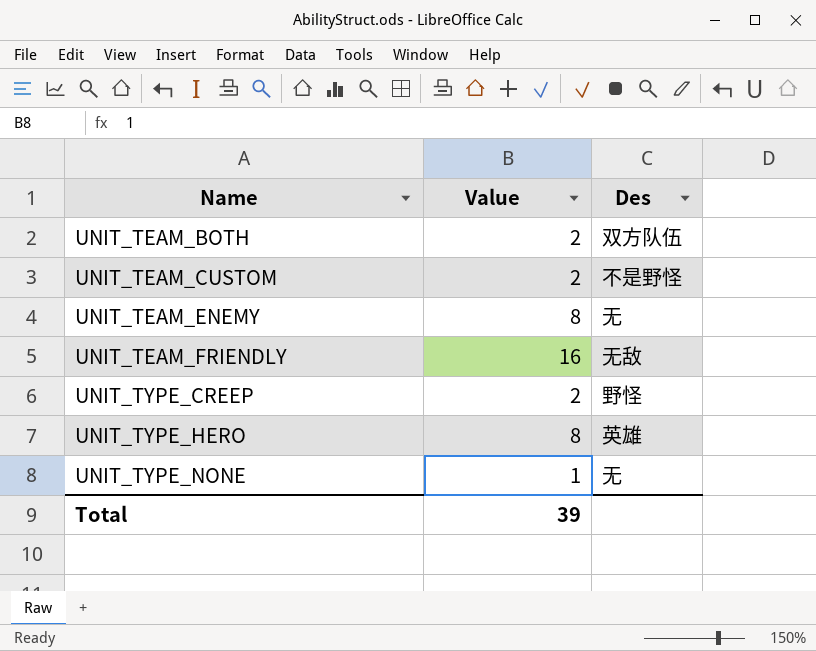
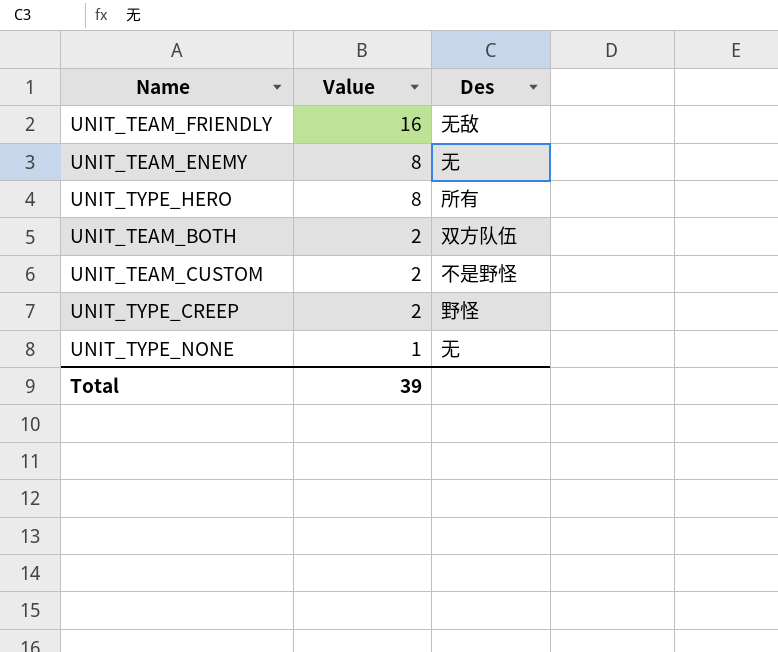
row order: Name ascending -> Value descending
UNIT_TYPE_HERO | Des: 英雄 -> 所有

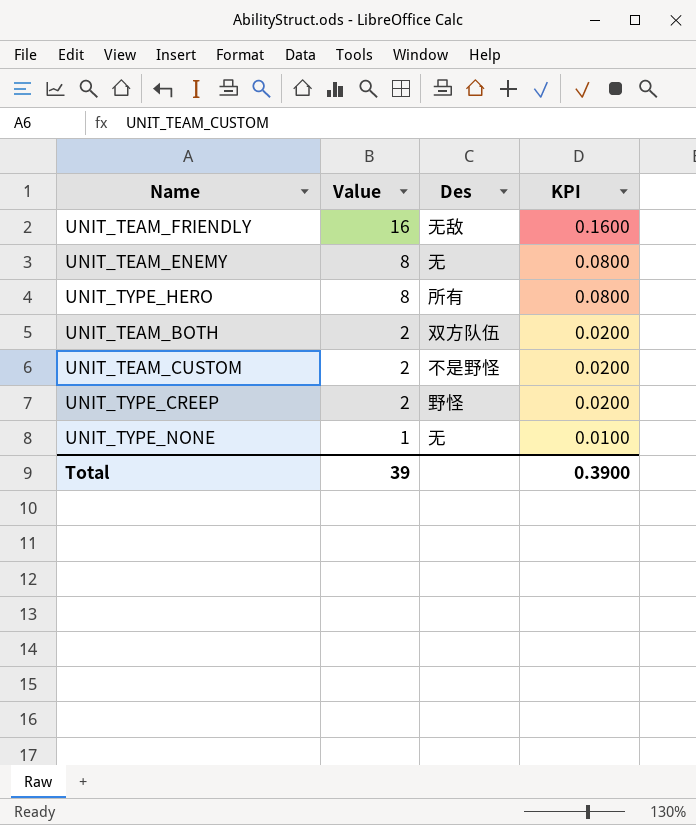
column KPI | formula: none -> [Value] * 0.01

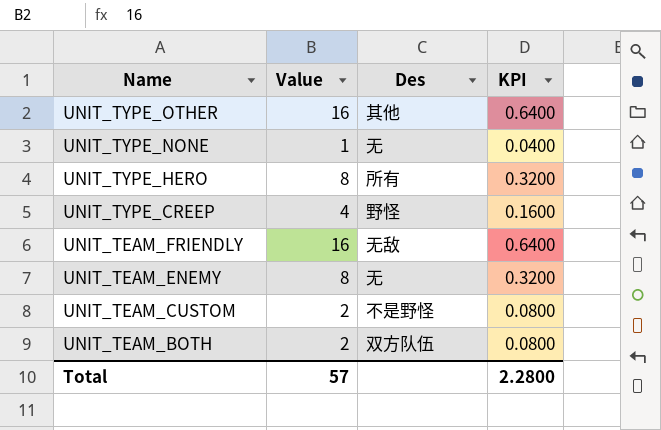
row order: Value descending -> Name descending
column KPI | formula: [Value] * 0.01 -> [Value] * 0.04
row UNIT_TYPE_OTHER: none -> 16 | 其他 | 0.6400
UNIT_TYPE_CREEP | Value: 2 -> 4
Total | Value: 39 -> 57
Total | KPI: 0.3900 -> 2.2800

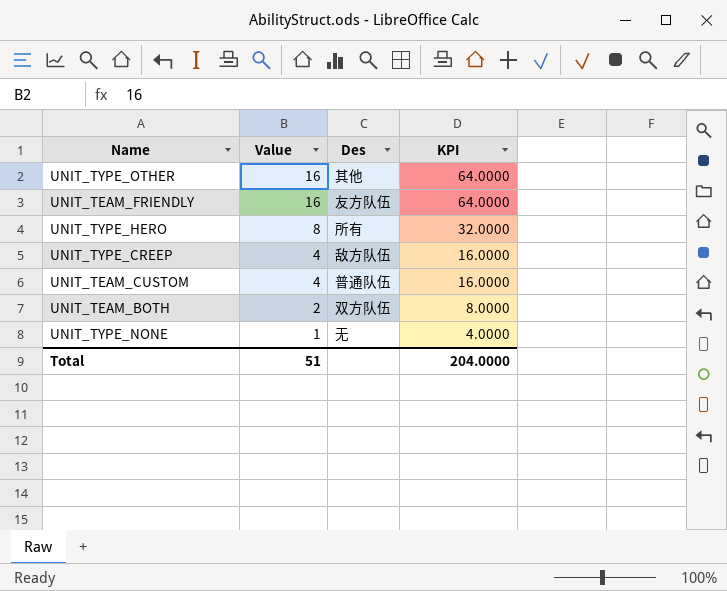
row order: Name descending -> Value descending
column KPI | formula: [Value] * 0.04 -> [Value] * 4
row UNIT_TEAM_ENEMY: 8 | 无 | 0.3200 -> none
UNIT_TEAM_FRIENDLY | Des: 无敌 -> 友方队伍
UNIT_TYPE_CREEP | Des: 野怪 -> 敌方队伍
UNIT_TEAM_CUSTOM | Value: 2 -> 4
UNIT_TEAM_CUSTOM | Des: 不是野怪 -> 普通队伍
Total | Value: 57 -> 51
Total | KPI: 2.2800 -> 204.0000

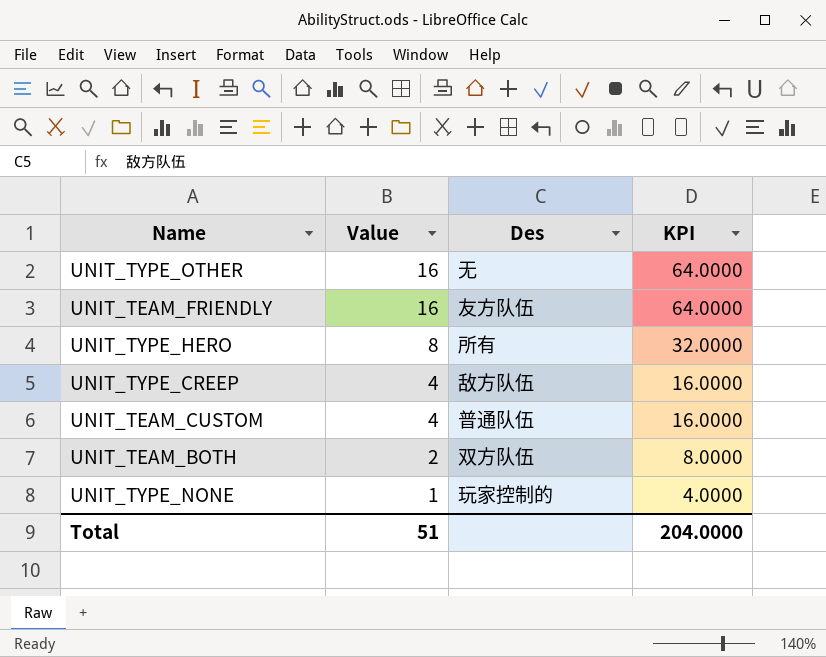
UNIT_TYPE_OTHER | Des: 其他 -> 无
UNIT_TYPE_NONE | Des: 无 -> 玩家控制的

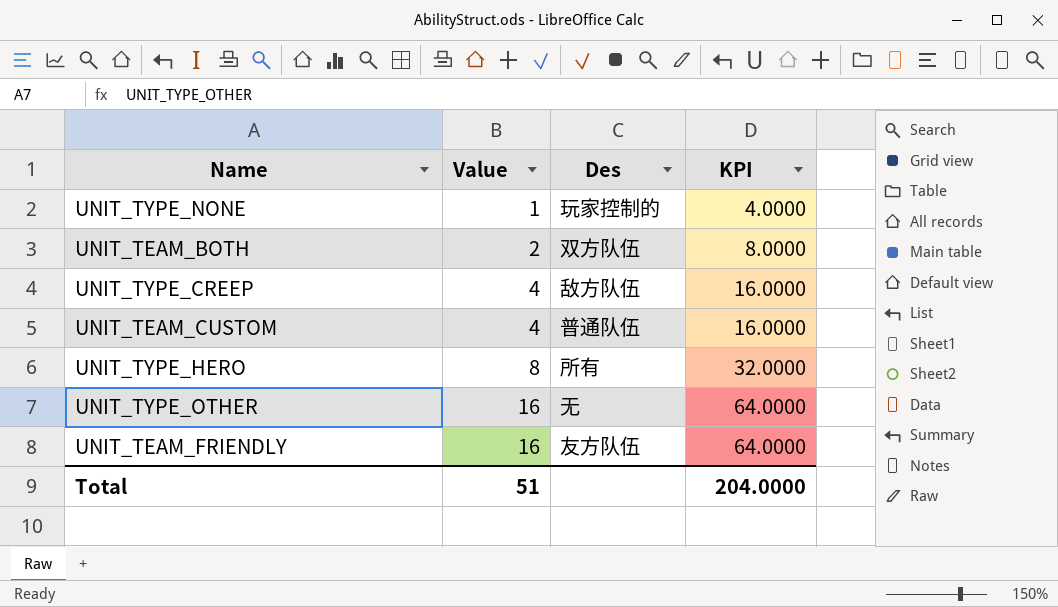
row order: Value descending -> Value ascending

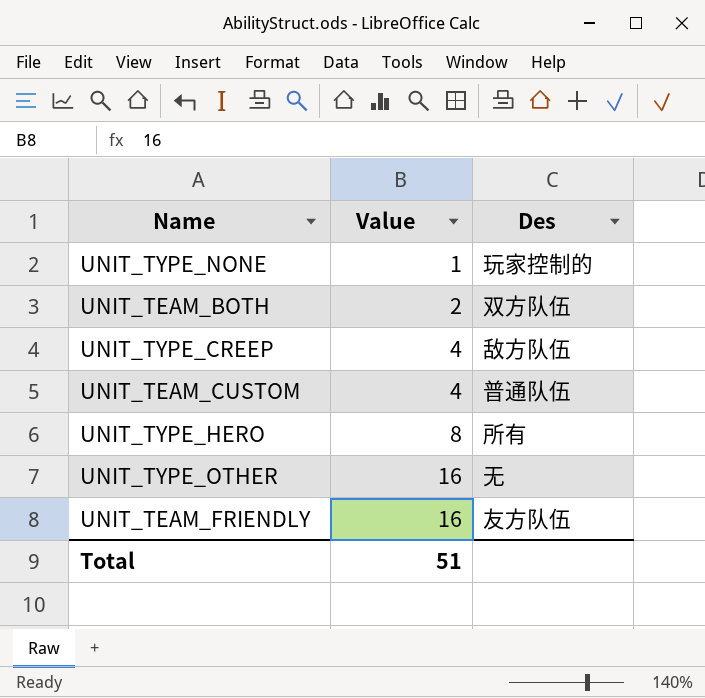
column KPI | formula: [Value] * 4 -> none

